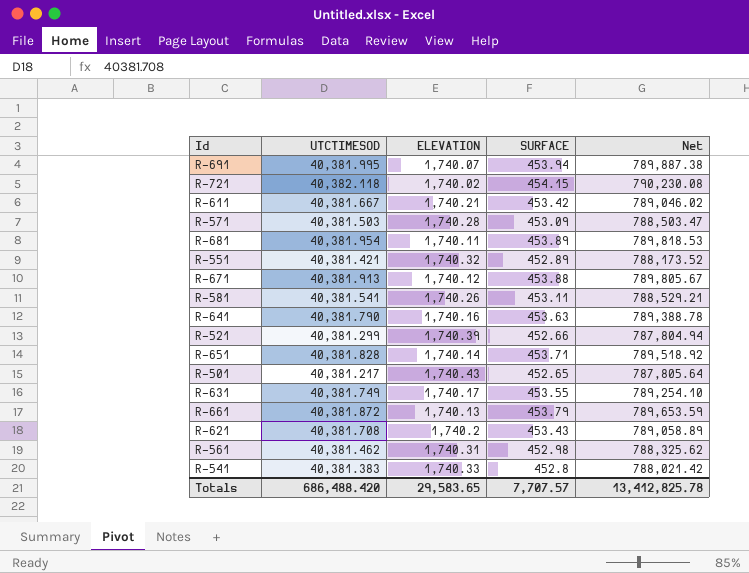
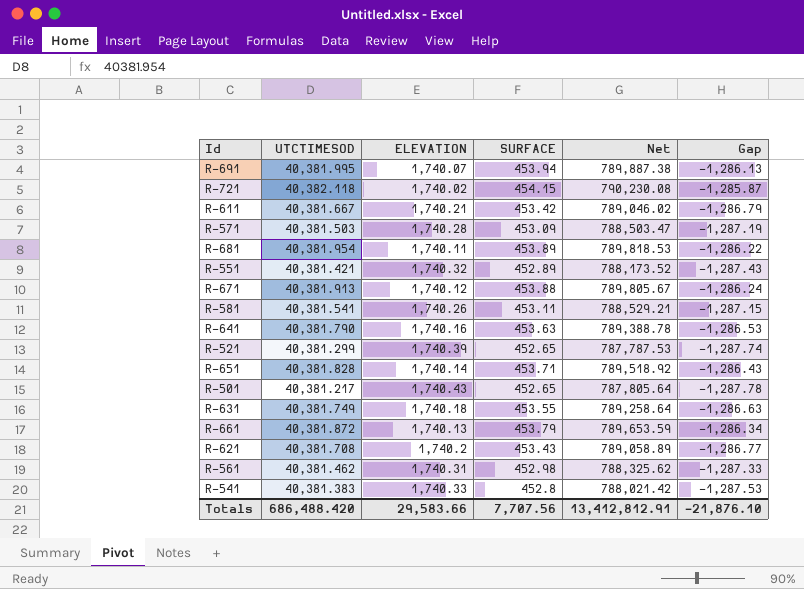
column Gap | formula: none -> [SURFACE] - [ELEVATION]
R-521 | SURFACE: 452.66 -> 452.65
R-521 | Net: 787,804.94 -> 787,787.53
R-631 | ELEVATION: 1,740.17 -> 1,740.18
R-631 | Net: 789,254.10 -> 789,258.64
Totals | ELEVATION: 29,583.65 -> 29,583.66
Totals | SURFACE: 7,707.57 -> 7,707.56
Totals | Net: 13,412,825.78 -> 13,412,812.91

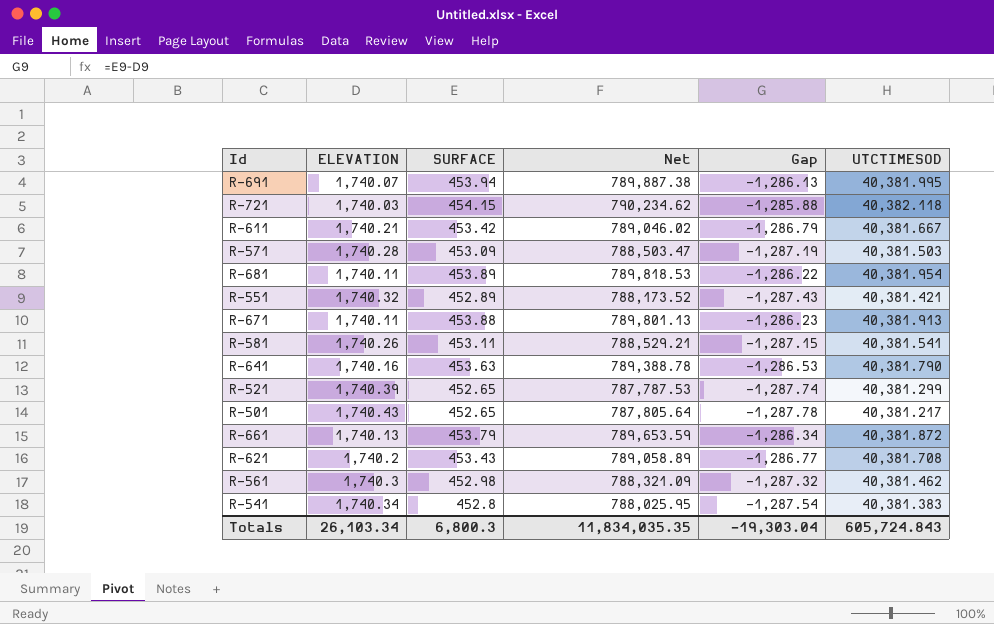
column UTCTIMESOD | position: 2 -> 6
row R-651: 40,381.828 | 1,740.14 | 453.71 | 789,518.92 | -1,286.43 -> none
row R-631: 40,381.749 | 1,740.18 | 453.55 | 789,258.64 | -1,286.63 -> none
R-721 | ELEVATION: 1,740.02 -> 1,740.03
R-721 | Net: 790,230.08 -> 790,234.62
R-721 | Gap: -1,285.87 -> -1,285.88
R-671 | ELEVATION: 1,740.12 -> 1,740.11
R-671 | Net: 789,805.67 -> 789,801.13
R-671 | Gap: -1,286.24 -> -1,286.23
R-561 | ELEVATION: 1,740.31 -> 1,740.3
R-561 | Net: 788,325.62 -> 788,321.09
R-561 | Gap: -1,287.33 -> -1,287.32
R-541 | ELEVATION: 1,740.33 -> 1,740.34
R-541 | Net: 788,021.42 -> 788,025.95
R-541 | Gap: -1,287.53 -> -1,287.54
Totals | ELEVATION: 29,583.66 -> 26,103.34
Totals | SURFACE: 7,707.56 -> 6,800.3
Totals | Net: 13,412,812.91 -> 11,834,035.35
Totals | Gap: -21,876.10 -> -19,303.04
Totals | UTCTIMESOD: 686,488.420 -> 605,724.843

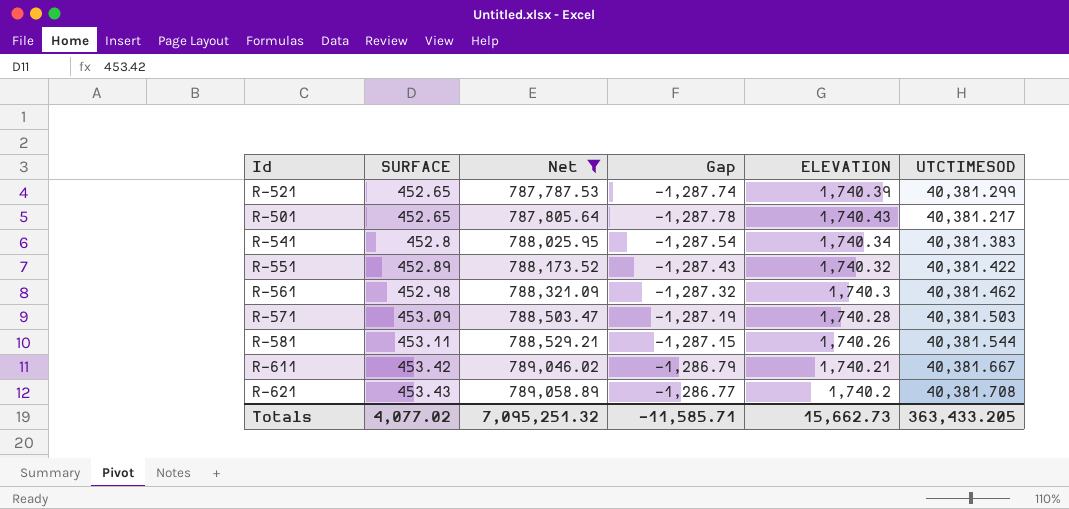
filter: none -> Net <= 789,058.89
row order: none -> SURFACE ascending
column ELEVATION | position: 2 -> 5
R-551 | UTCTIMESOD: 40,381.421 -> 40,381.422
R-581 | UTCTIMESOD: 40,381.541 -> 40,381.544
Totals | SURFACE: 6,800.3 -> 4,077.02
Totals | Net: 11,834,035.35 -> 7,095,251.32
Totals | Gap: -19,303.04 -> -11,585.71
Totals | ELEVATION: 26,103.34 -> 15,662.73
Totals | UTCTIMESOD: 605,724.843 -> 363,433.205

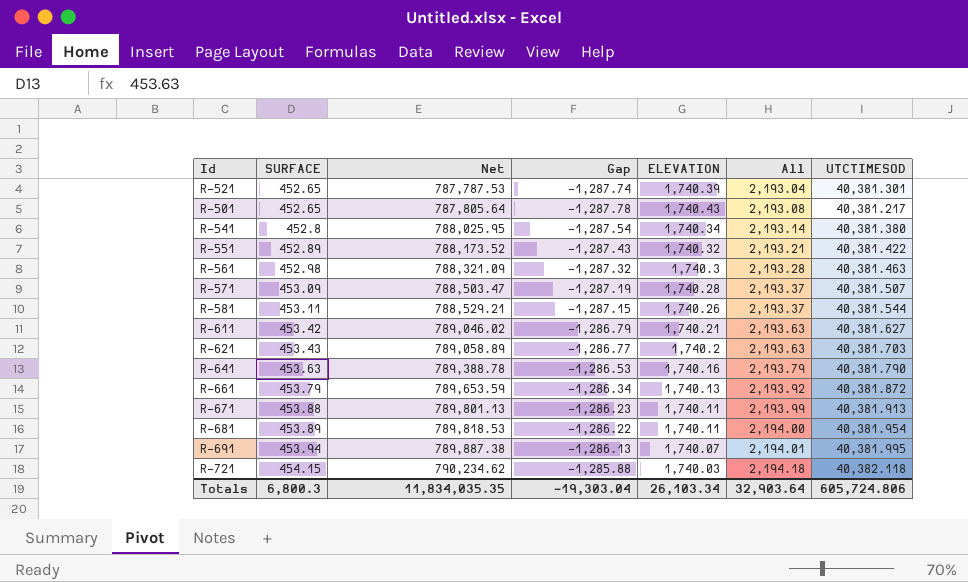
filter: Net <= 789,058.89 -> none
column All | formula: none -> [SURFACE] + [ELEVATION]
R-521 | UTCTIMESOD: 40,381.299 -> 40,381.301
R-541 | UTCTIMESOD: 40,381.383 -> 40,381.380
R-561 | UTCTIMESOD: 40,381.462 -> 40,381.463
R-571 | UTCTIMESOD: 40,381.503 -> 40,381.507
R-611 | UTCTIMESOD: 40,381.667 -> 40,381.627
R-621 | UTCTIMESOD: 40,381.708 -> 40,381.703
Totals | SURFACE: 4,077.02 -> 6,800.3
Totals | Net: 7,095,251.32 -> 11,834,035.35
Totals | Gap: -11,585.71 -> -19,303.04
Totals | ELEVATION: 15,662.73 -> 26,103.34
Totals | UTCTIMESOD: 363,433.205 -> 605,724.806

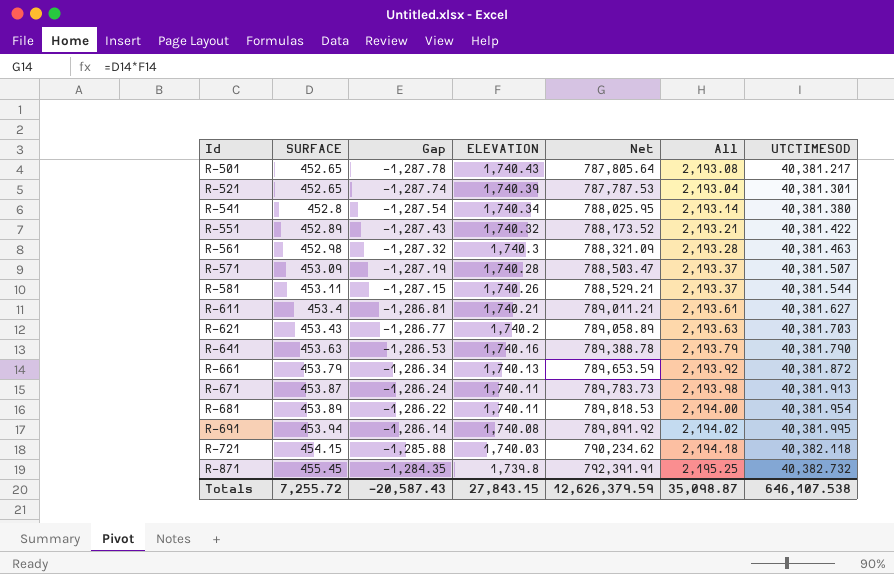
row order: SURFACE ascending -> Id ascending
column Net | position: 3 -> 5
R-611 | SURFACE: 453.42 -> 453.4
R-611 | Gap: -1,286.79 -> -1,286.81
R-611 | Net: 789,046.02 -> 789,011.21
R-611 | All: 2,193.63 -> 2,193.61
R-671 | SURFACE: 453.88 -> 453.87
R-671 | Gap: -1,286.23 -> -1,286.24
R-671 | Net: 789,801.13 -> 789,783.73
R-671 | All: 2,193.99 -> 2,193.98
R-691 | Gap: -1,286.13 -> -1,286.14
R-691 | ELEVATION: 1,740.07 -> 1,740.08
R-691 | Net: 789,887.38 -> 789,891.92
R-691 | All: 2,194.01 -> 2,194.02
row R-871: none -> 455.45 | -1,284.35 | 1,739.8 | 792,391.91 | 2,195.25 | 40,382.732
Totals | SURFACE: 6,800.3 -> 7,255.72
Totals | Gap: -19,303.04 -> -20,587.43
Totals | ELEVATION: 26,103.34 -> 27,843.15
Totals | Net: 11,834,035.35 -> 12,626,379.59
Totals | All: 32,903.64 -> 35,098.87
Totals | UTCTIMESOD: 605,724.806 -> 646,107.538

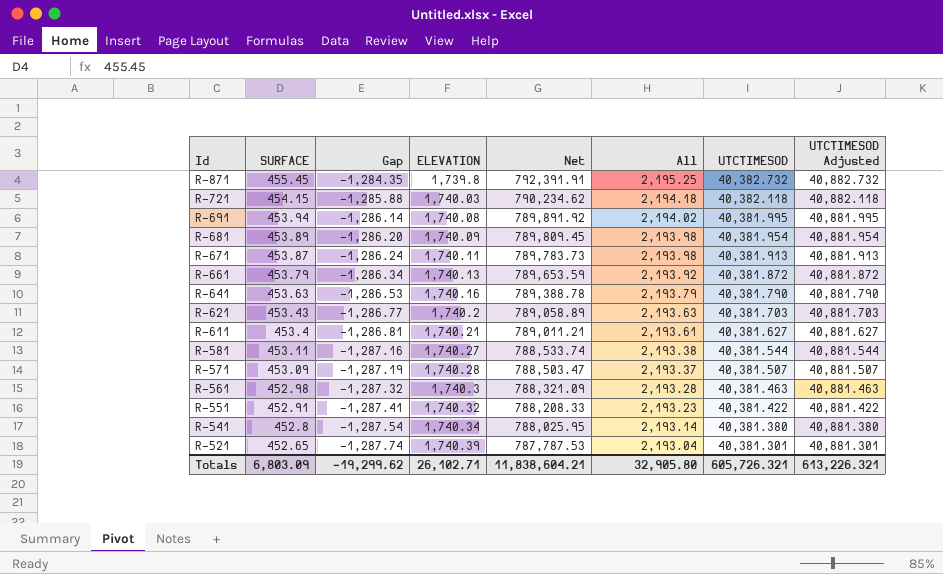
row order: Id ascending -> Id descending
column UTCTIMESOD Adjusted | formula: none -> [UTCTIMESOD] + 500
row R-501: 452.65 | -1,287.78 | 1,740.43 | 787,805.64 | 2,193.08 | 40,381.217 -> none
R-681 | Gap: -1,286.22 -> -1,286.20
R-681 | ELEVATION: 1,740.11 -> 1,740.09
R-681 | Net: 789,818.53 -> 789,809.45
R-681 | All: 2,194.00 -> 2,193.98
R-581 | Gap: -1,287.15 -> -1,287.16
R-581 | ELEVATION: 1,740.26 -> 1,740.27
R-581 | Net: 788,529.21 -> 788,533.74
R-581 | All: 2,193.37 -> 2,193.38
R-551 | SURFACE: 452.89 -> 452.91
R-551 | Gap: -1,287.43 -> -1,287.41
R-551 | Net: 788,173.52 -> 788,208.33
R-551 | All: 2,193.21 -> 2,193.23
Totals | SURFACE: 7,255.72 -> 6,803.09
Totals | Gap: -20,587.43 -> -19,299.62
Totals | ELEVATION: 27,843.15 -> 26,102.71
Totals | Net: 12,626,379.59 -> 11,838,604.21
Totals | All: 35,098.87 -> 32,905.80
Totals | UTCTIMESOD: 646,107.538 -> 605,726.321

